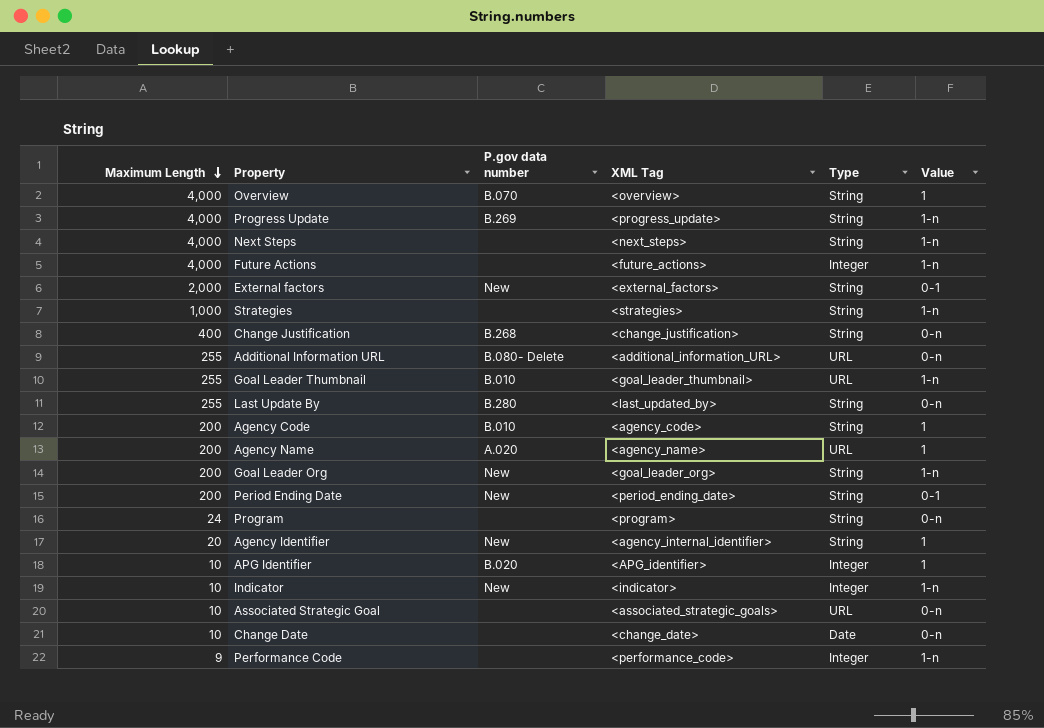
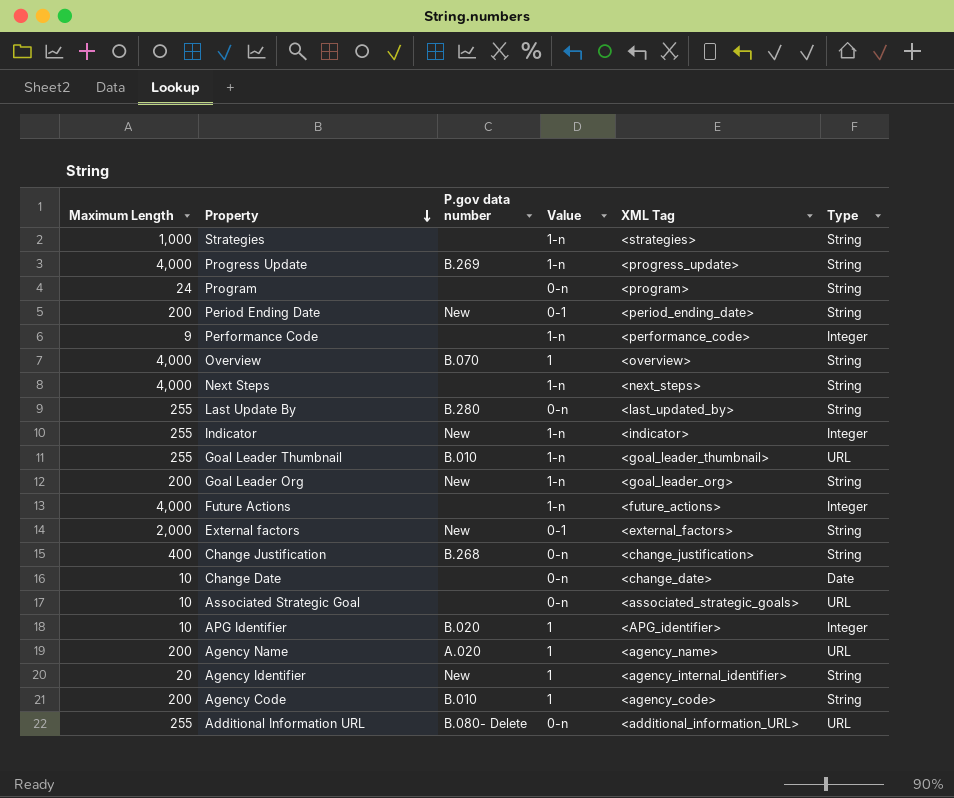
row order: Maximum Length descending -> Property descending
column Value | position: 6 -> 4
Indicator | Maximum Length: 10 -> 255

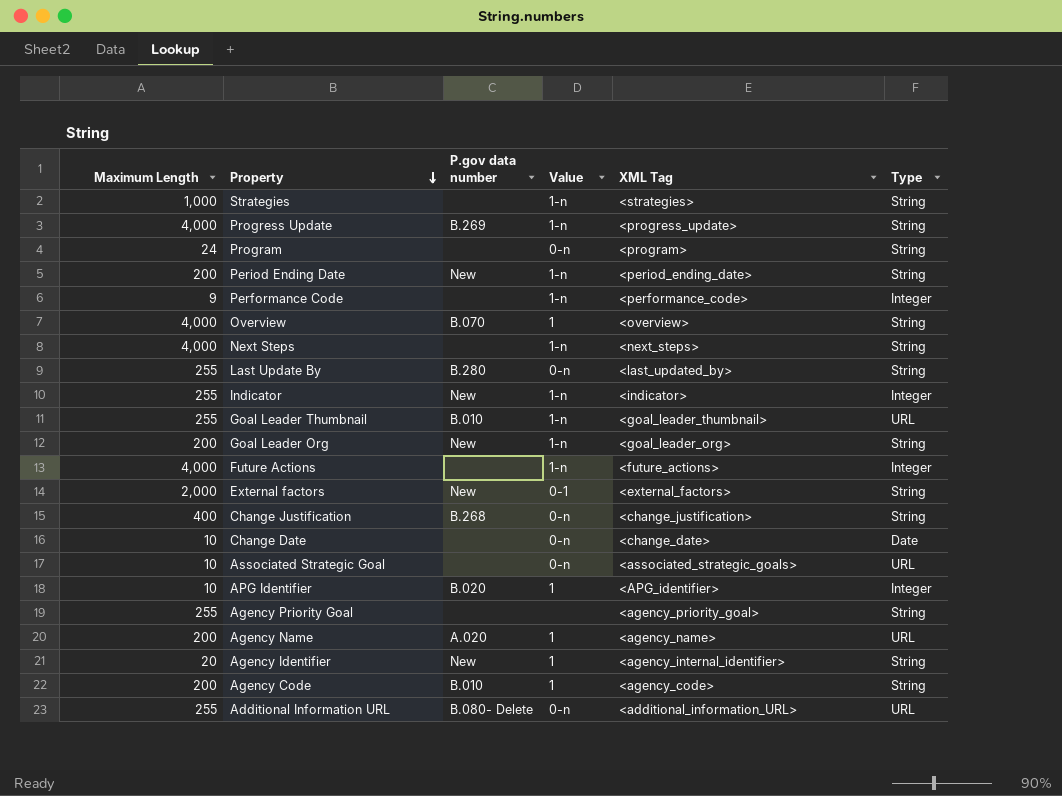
Period Ending Date | Value: 0-1 -> 1-n
row Agency Priority Goal: none -> 255 | none | none | <agency_priority_goal> | String

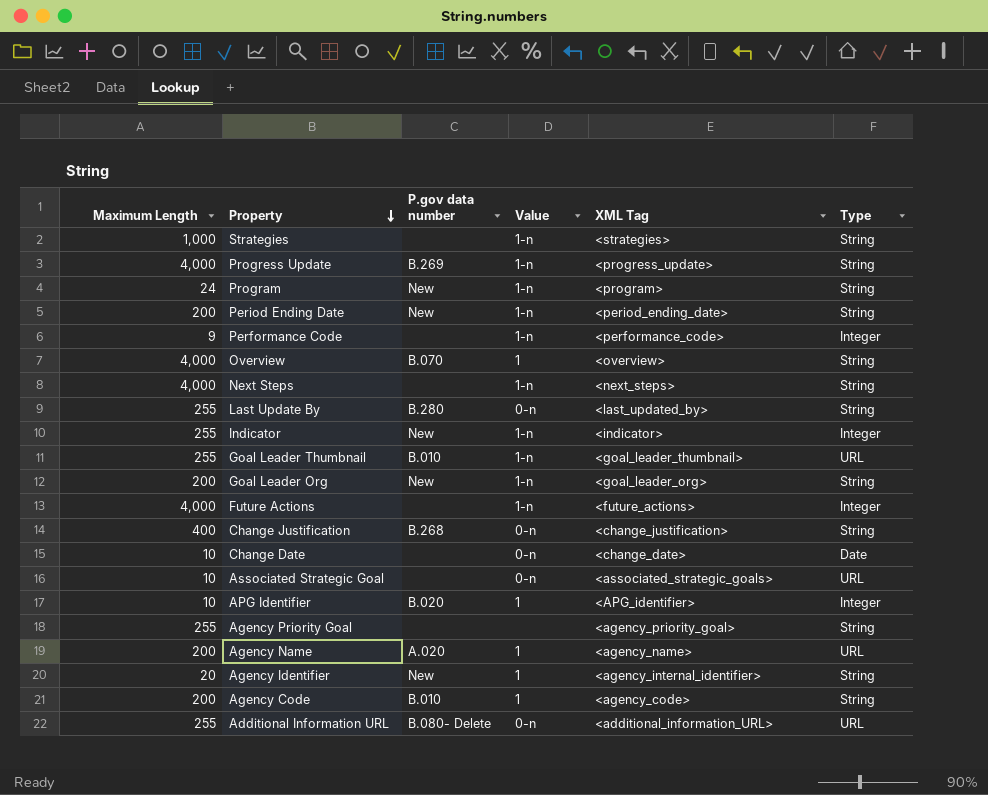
row External factors: 2,000 | New | 0-1 | <external_factors> | String -> none
Program | P.gov data number: none -> New
Program | Value: 0-n -> 1-n

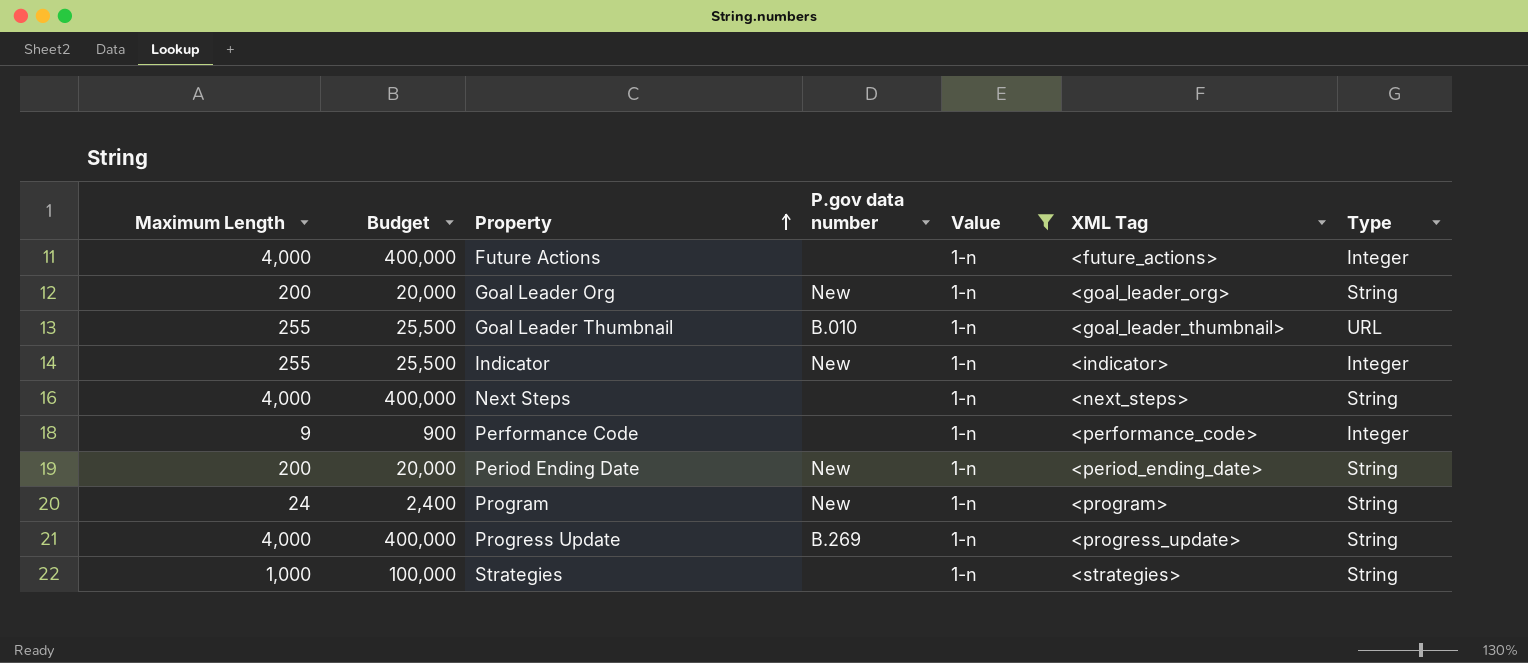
filter: none -> Value = 1-n
row order: Property descending -> Property ascending
column Budget | formula: none -> [Maximum Length] * 100

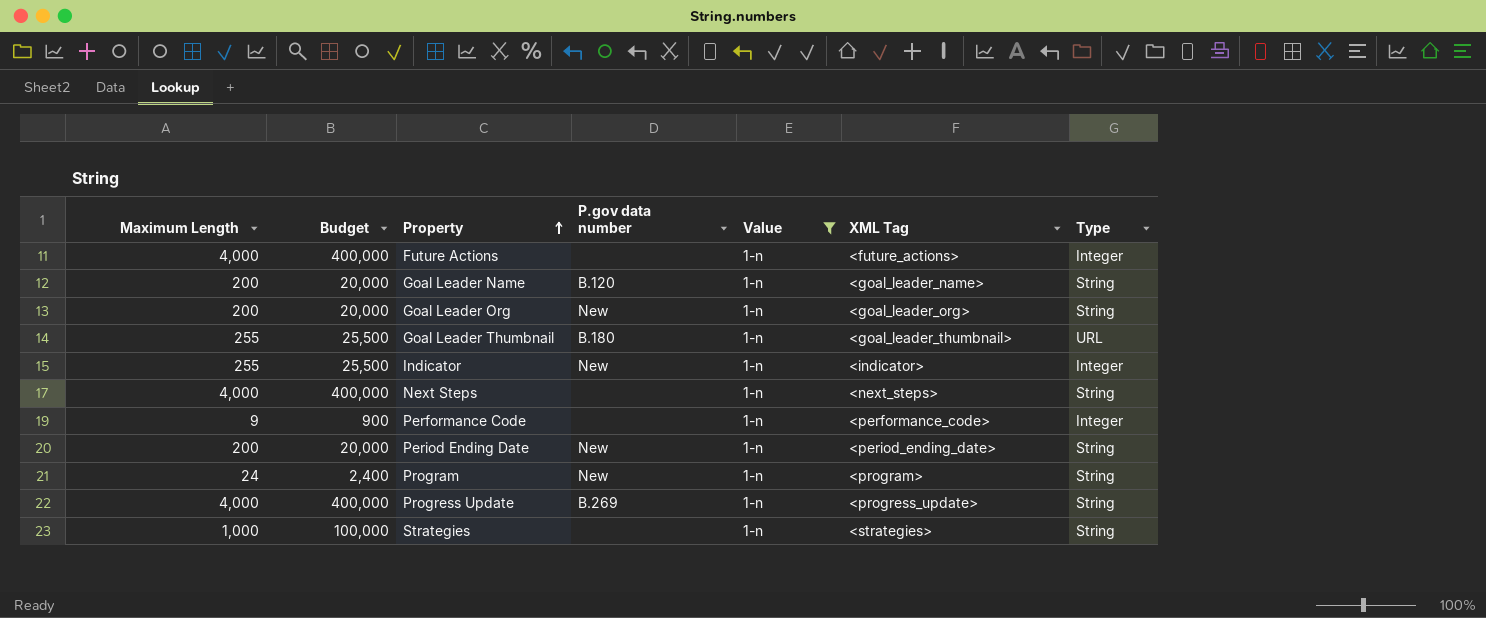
row Goal Leader Name: none -> 200 | 20,000 | B.120 | 1-n | <goal_leader_name> | String
Goal Leader Thumbnail | P.gov data number: B.010 -> B.180

